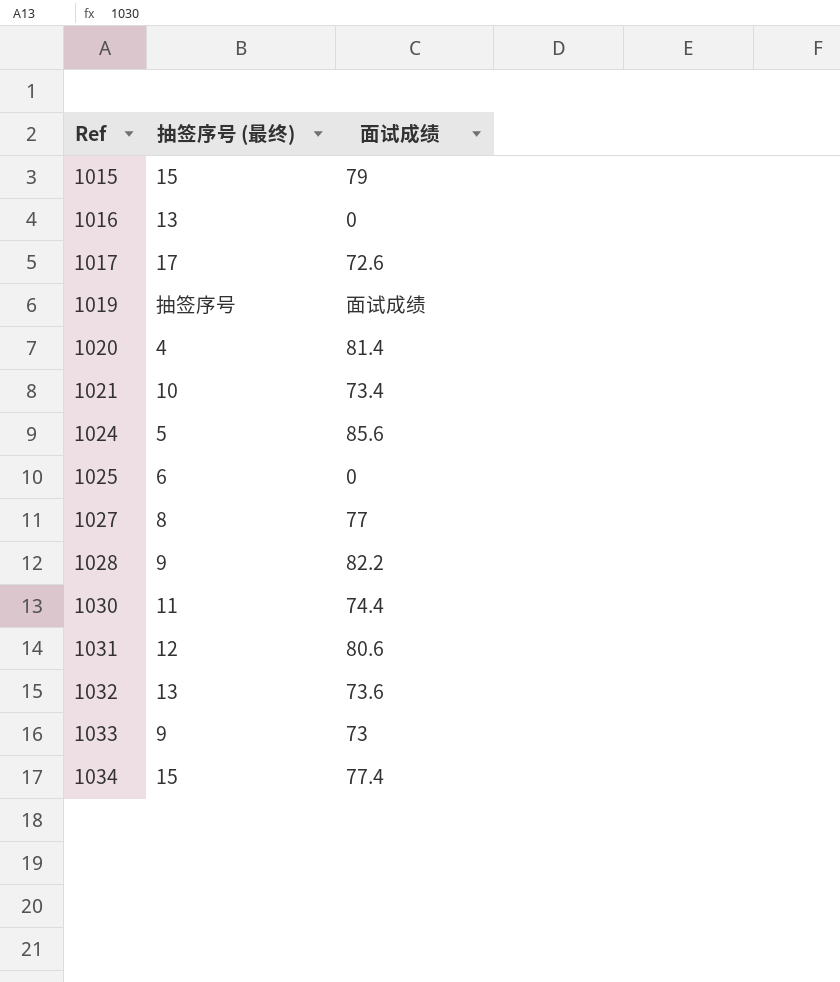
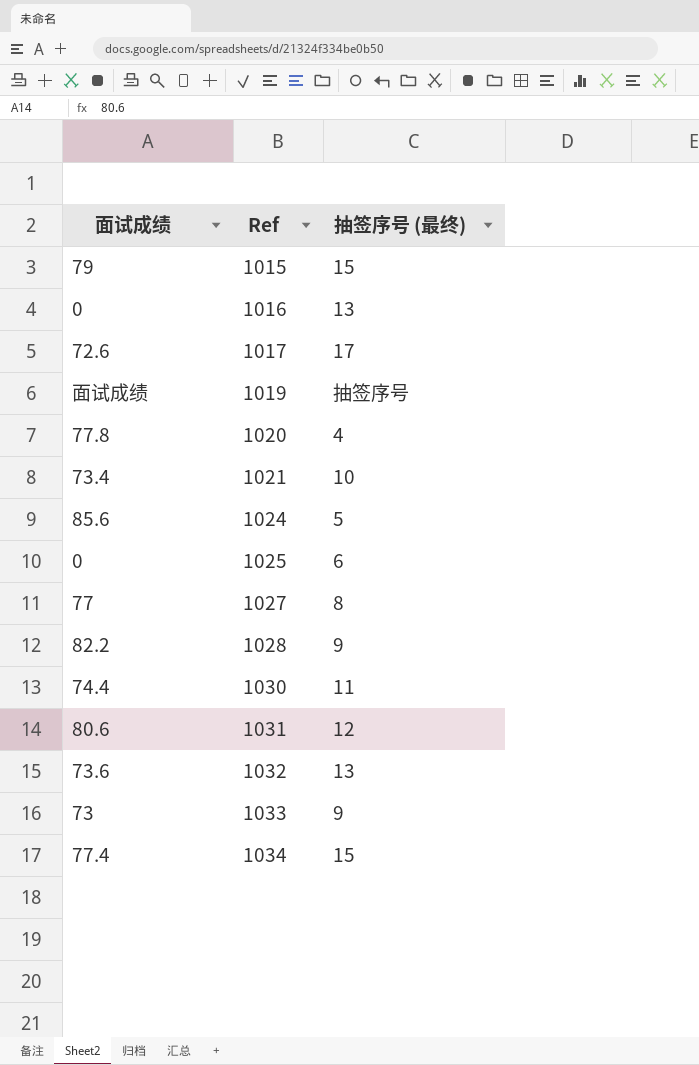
column 面试成绩 | position: 3 -> 1
1020 | 面试成绩: 81.4 -> 77.8

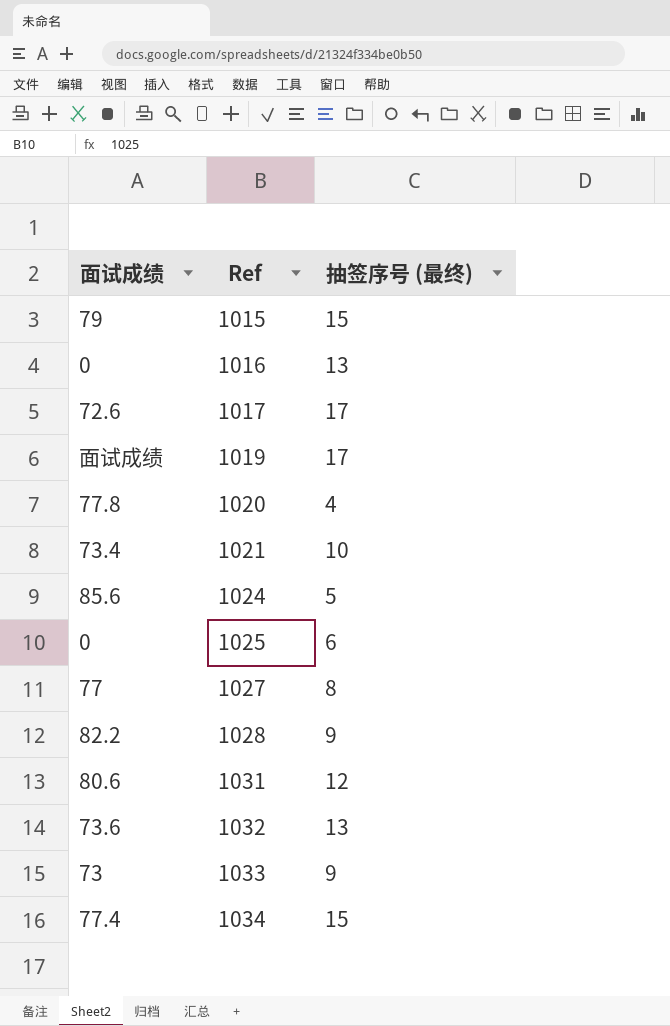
row 1030: 74.4 | 11 -> none
1019 | 抽签序号 (最终): 抽签序号 -> 17

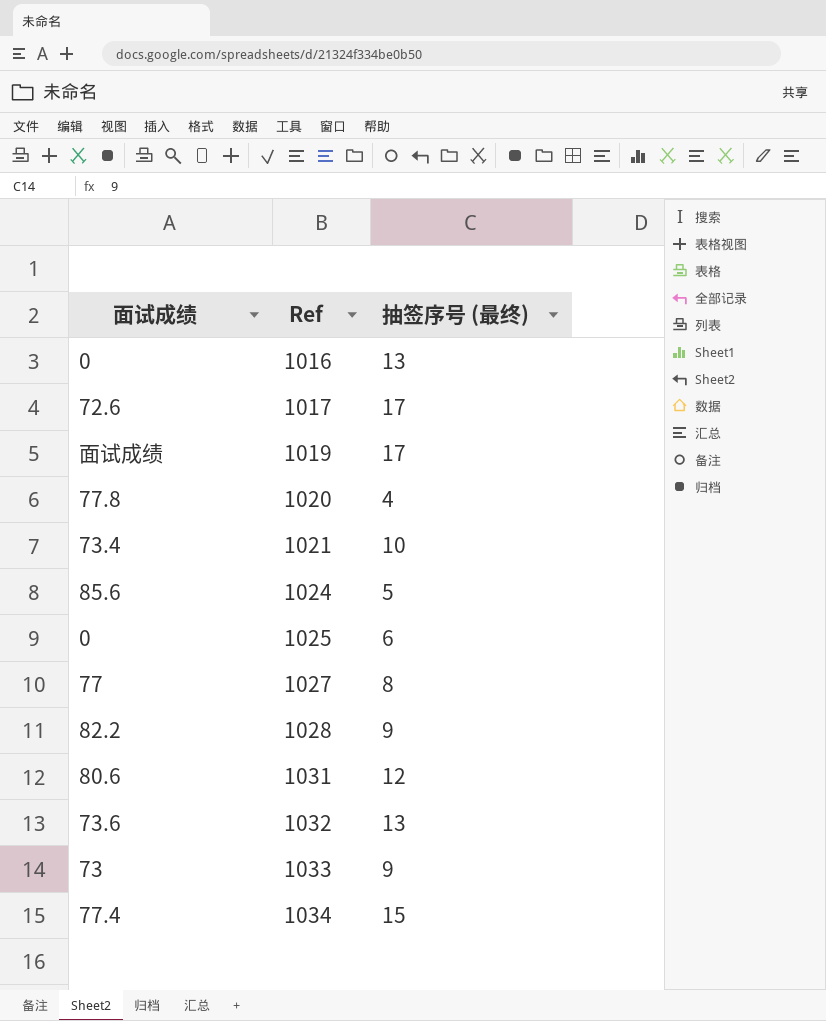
row 1015: 79 | 15 -> none

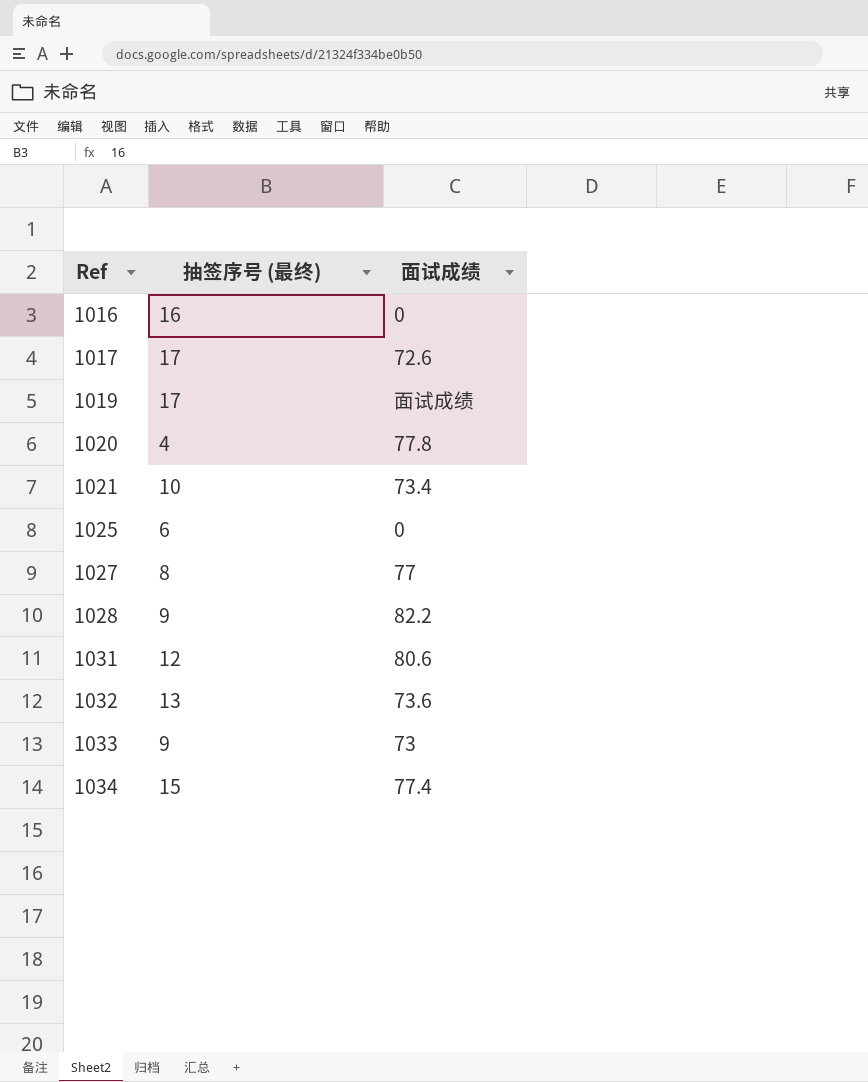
column 面试成绩 | position: 1 -> 3
row 1024: 85.6 | 5 -> none
1016 | 抽签序号 (最终): 13 -> 16

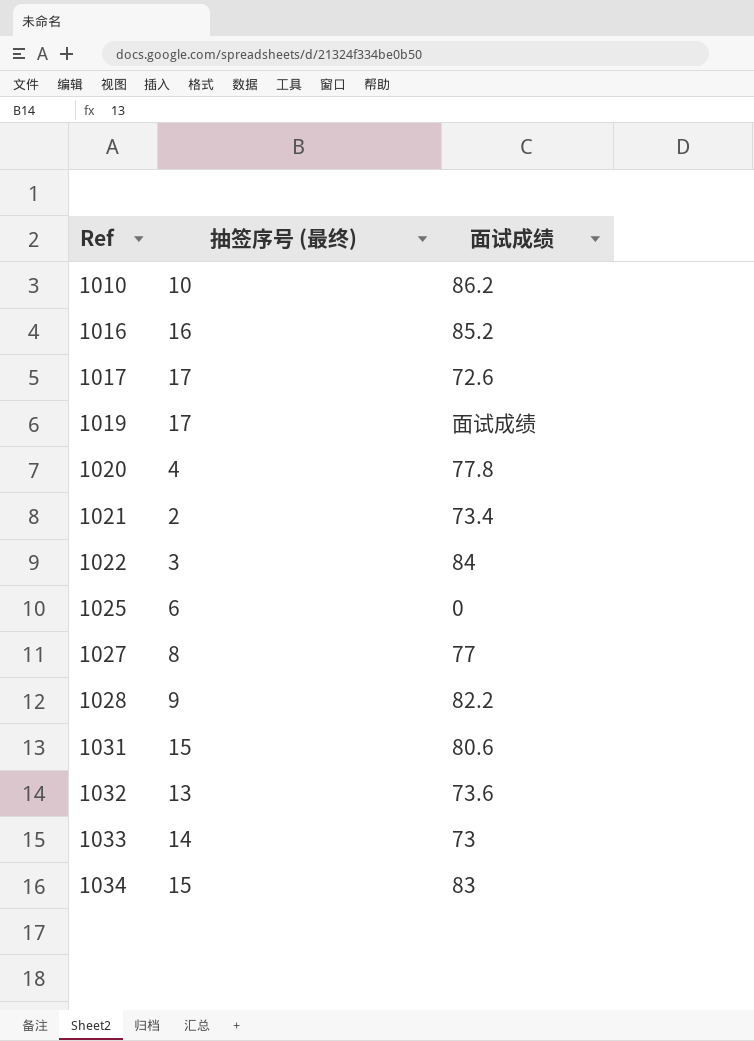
row 1010: none -> 10 | 86.2
1016 | 面试成绩: 0 -> 85.2
1021 | 抽签序号 (最终): 10 -> 2
row 1022: none -> 3 | 84
1031 | 抽签序号 (最终): 12 -> 15
1033 | 抽签序号 (最终): 9 -> 14
1034 | 面试成绩: 77.4 -> 83

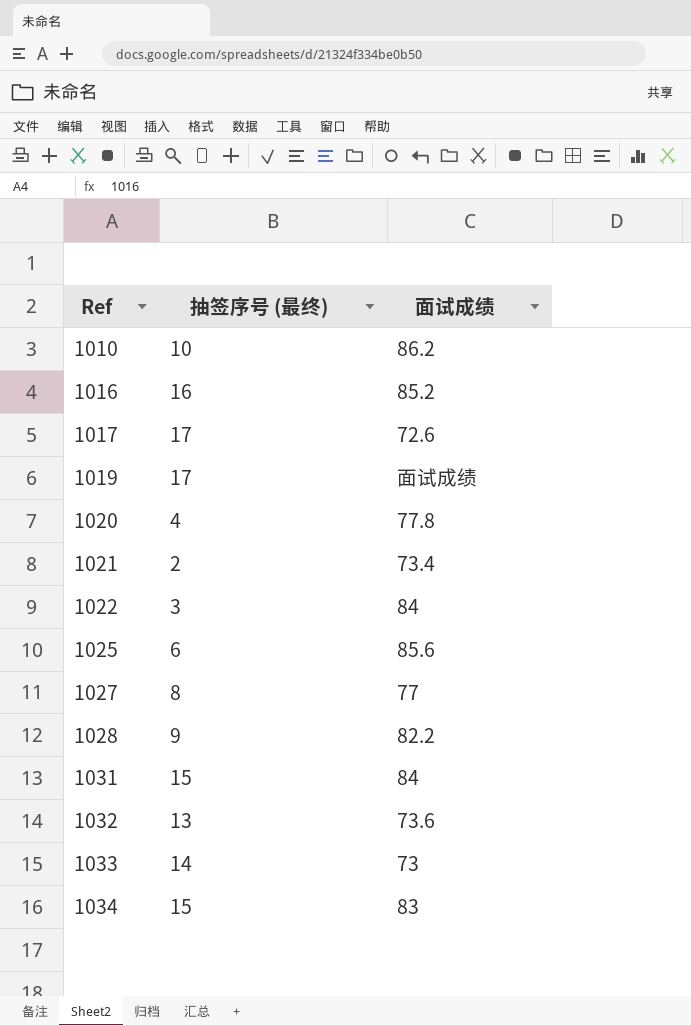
1025 | 面试成绩: 0 -> 85.6
1031 | 面试成绩: 80.6 -> 84

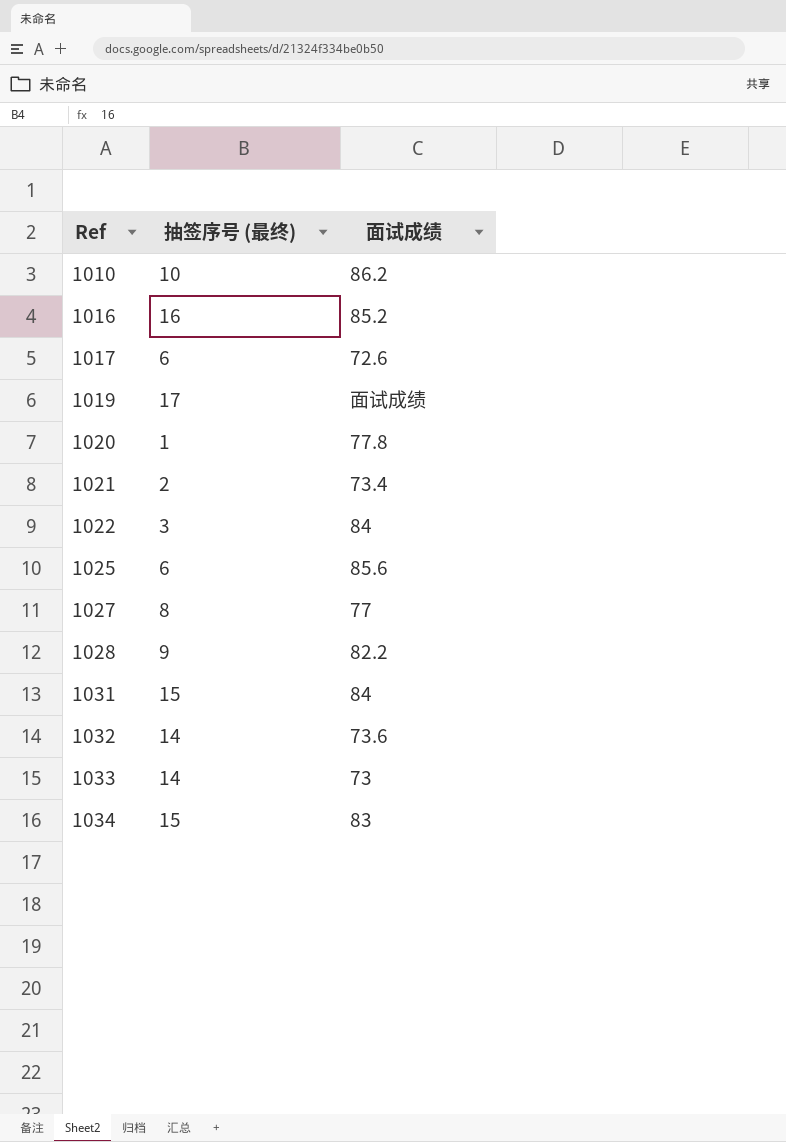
1017 | 抽签序号 (最终): 17 -> 6
1020 | 抽签序号 (最终): 4 -> 1
1032 | 抽签序号 (最终): 13 -> 14

